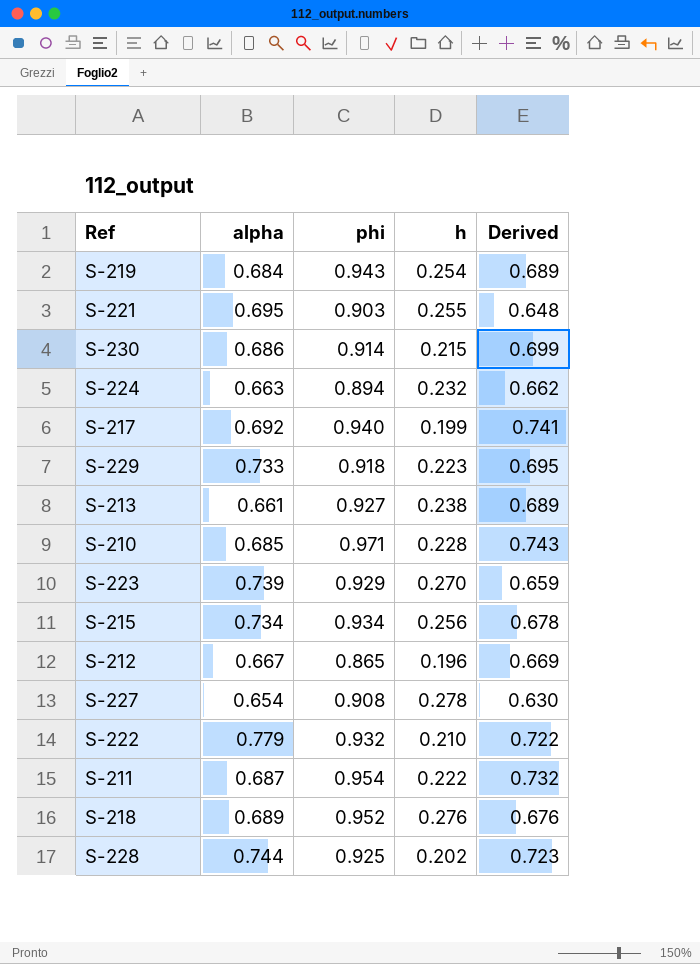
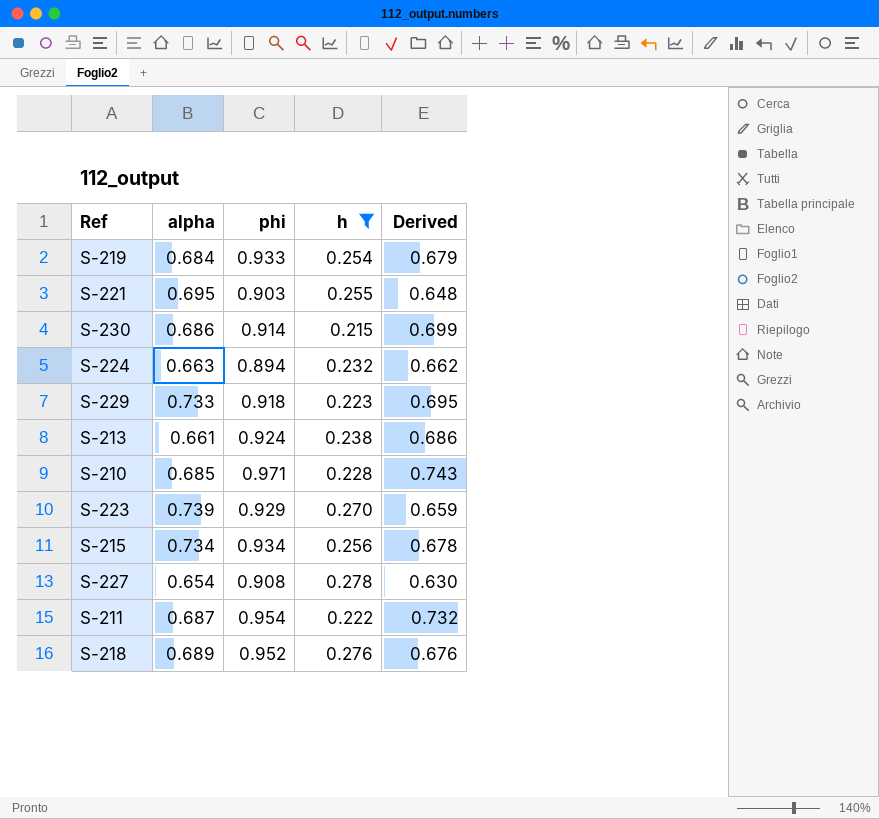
filter: none -> h >= 0.215
S-219 | phi: 0.943 -> 0.933
S-219 | Derived: 0.689 -> 0.679
S-213 | phi: 0.927 -> 0.924
S-213 | Derived: 0.689 -> 0.686

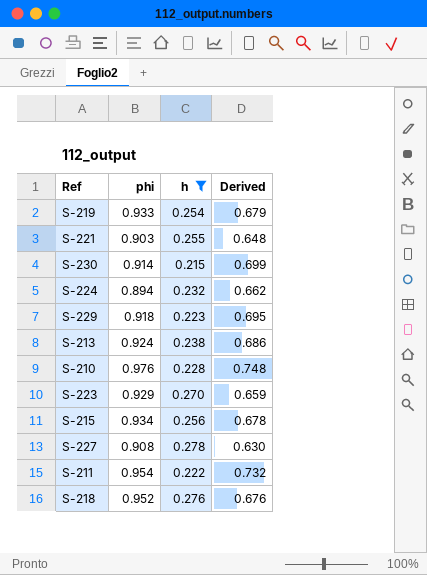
column alpha | position: 2 -> none
S-210 | phi: 0.971 -> 0.976
S-210 | Derived: 0.743 -> 0.748

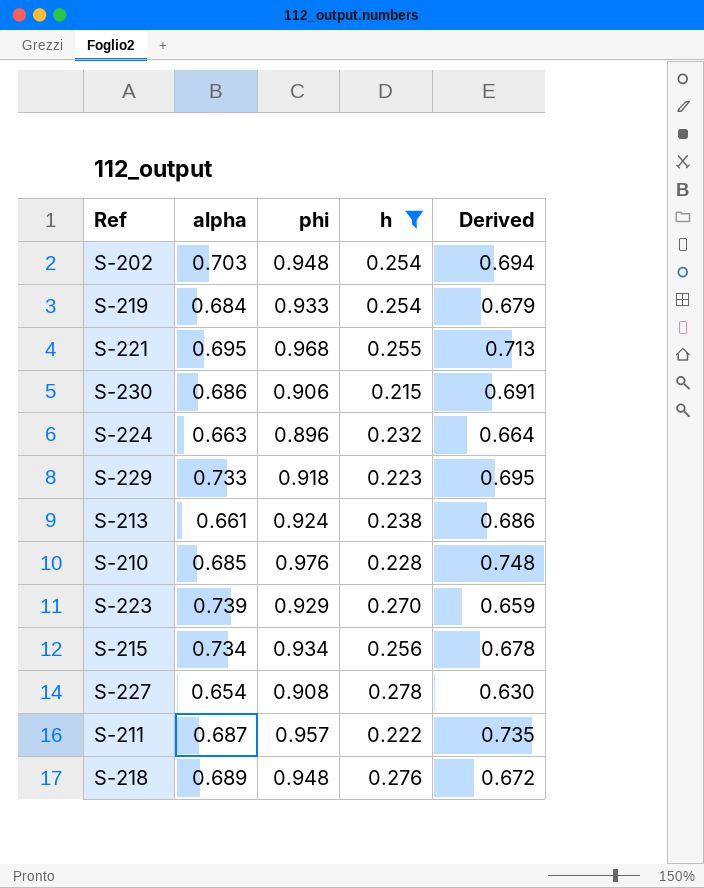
column alpha | position: none -> 2
row S-202: none -> 0.703 | 0.948 | 0.254 | 0.694
S-221 | phi: 0.903 -> 0.968
S-221 | Derived: 0.648 -> 0.713
S-230 | phi: 0.914 -> 0.906
S-230 | Derived: 0.699 -> 0.691
S-224 | phi: 0.894 -> 0.896
S-224 | Derived: 0.662 -> 0.664
S-211 | phi: 0.954 -> 0.957
S-211 | Derived: 0.732 -> 0.735
S-218 | phi: 0.952 -> 0.948
S-218 | Derived: 0.676 -> 0.672

